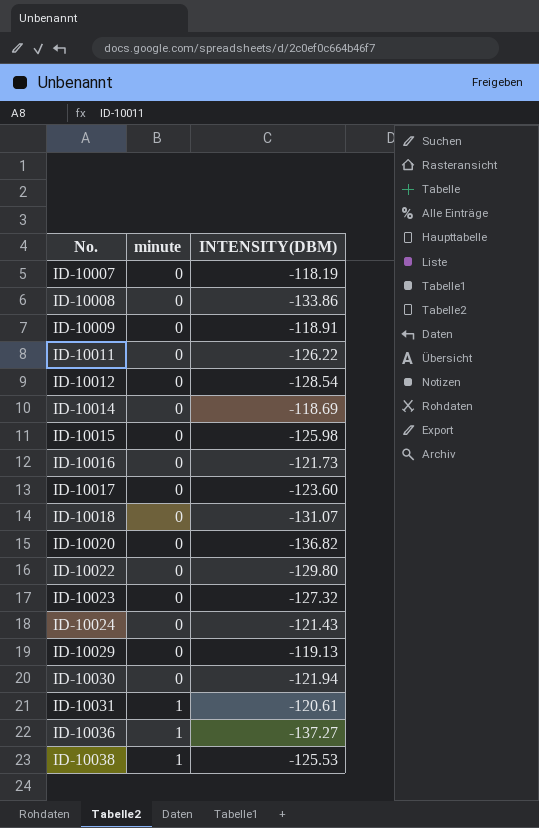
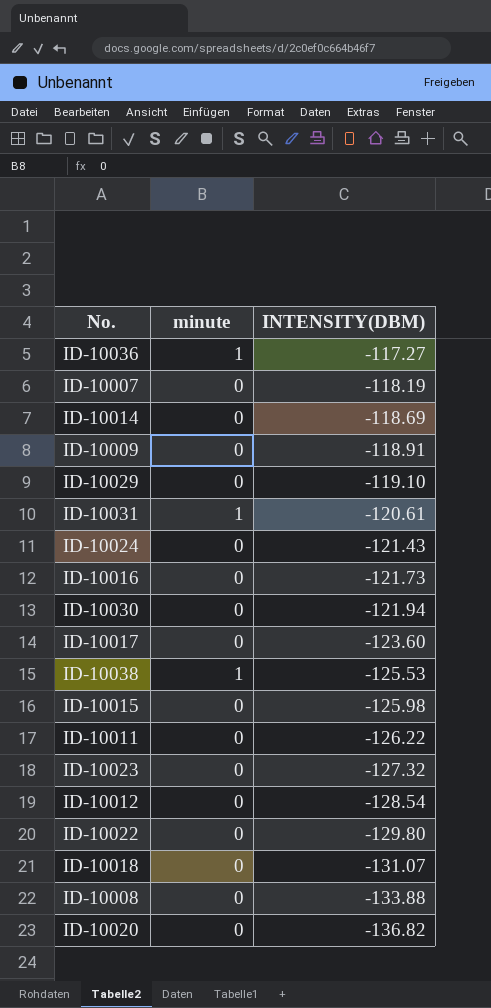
row order: No. ascending -> INTENSITY(DBM) descending
ID-10036 | INTENSITY(DBM): -137.27 -> -117.27
ID-10029 | INTENSITY(DBM): -119.13 -> -119.10
ID-10008 | INTENSITY(DBM): -133.86 -> -133.88

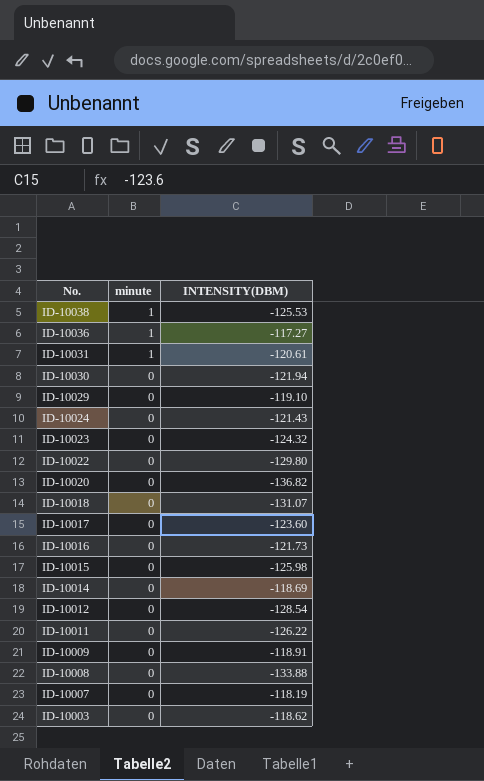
row order: INTENSITY(DBM) descending -> No. descending
ID-10023 | INTENSITY(DBM): -127.32 -> -124.32
row ID-10003: none -> 0 | -118.62

